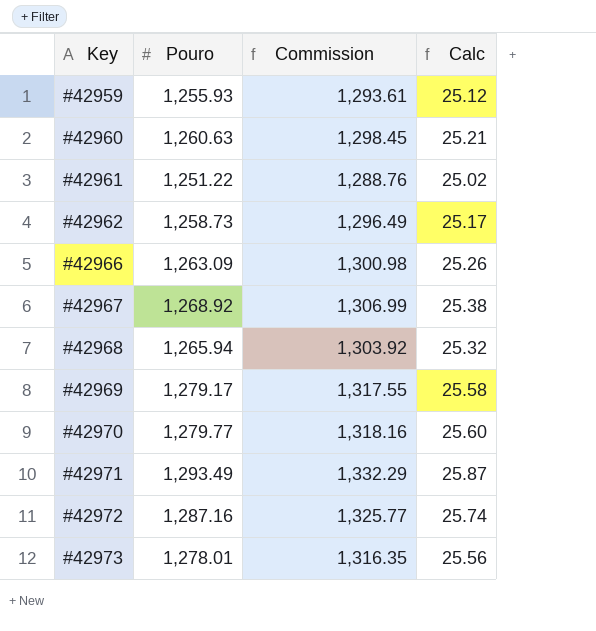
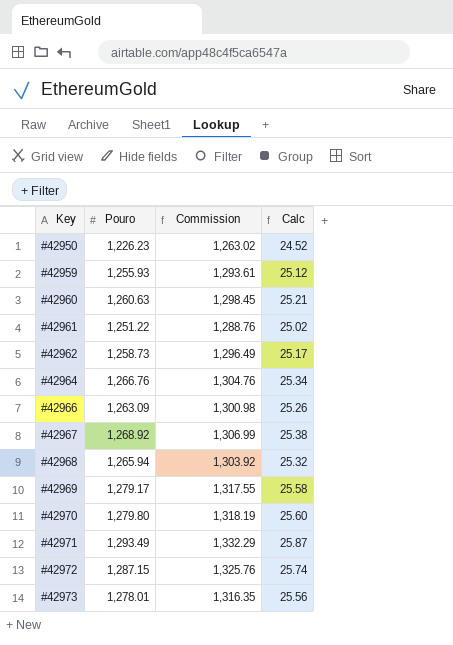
row #42950: none -> 1,226.23 | 1,263.02 | 24.52
row #42964: none -> 1,266.76 | 1,304.76 | 25.34
#42970 | Pouro: 1,279.77 -> 1,279.80
#42970 | Commission: 1,318.16 -> 1,318.19
#42972 | Pouro: 1,287.16 -> 1,287.15
#42972 | Commission: 1,325.77 -> 1,325.76

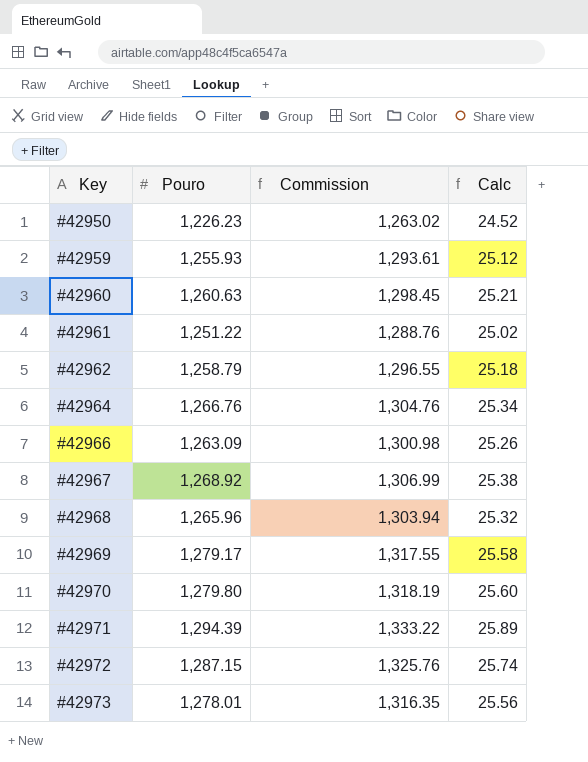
#42962 | Pouro: 1,258.73 -> 1,258.79
#42962 | Commission: 1,296.49 -> 1,296.55
#42962 | Calc: 25.17 -> 25.18
#42968 | Pouro: 1,265.94 -> 1,265.96
#42968 | Commission: 1,303.92 -> 1,303.94
#42971 | Pouro: 1,293.49 -> 1,294.39
#42971 | Commission: 1,332.29 -> 1,333.22
#42971 | Calc: 25.87 -> 25.89

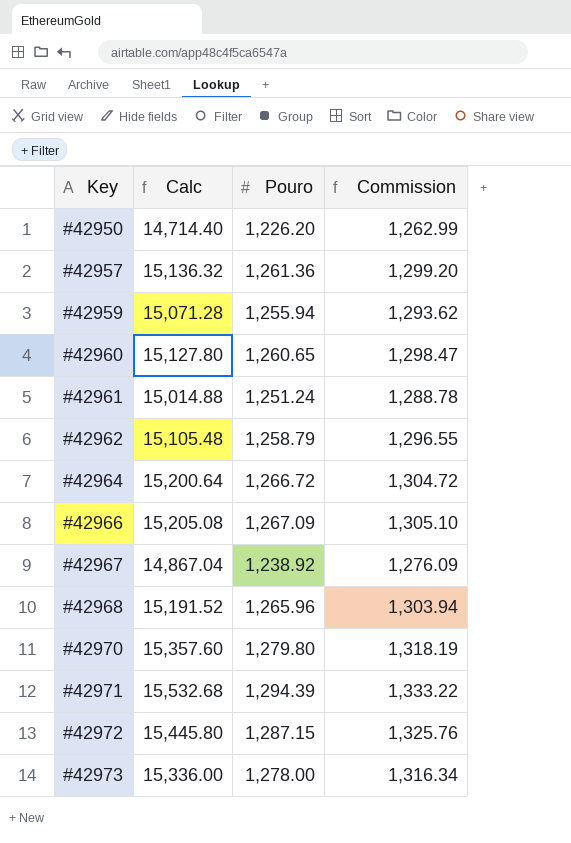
column Calc | formula: [Pouro] * 0.02 -> [Pouro] * 12
column Calc | position: 4 -> 2
row #42969: 1,279.17 | 1,317.55 | 25.58 -> none
#42950 | Pouro: 1,226.23 -> 1,226.20
#42950 | Commission: 1,263.02 -> 1,262.99
row #42957: none -> 15,136.32 | 1,261.36 | 1,299.20
#42959 | Pouro: 1,255.93 -> 1,255.94
#42959 | Commission: 1,293.61 -> 1,293.62
#42960 | Pouro: 1,260.63 -> 1,260.65
#42960 | Commission: 1,298.45 -> 1,298.47
#42961 | Pouro: 1,251.22 -> 1,251.24
#42961 | Commission: 1,288.76 -> 1,288.78
#42964 | Pouro: 1,266.76 -> 1,266.72
#42964 | Commission: 1,304.76 -> 1,304.72
#42966 | Pouro: 1,263.09 -> 1,267.09
#42966 | Commission: 1,300.98 -> 1,305.10
#42967 | Pouro: 1,268.92 -> 1,238.92
#42967 | Commission: 1,306.99 -> 1,276.09
#42973 | Pouro: 1,278.01 -> 1,278.00
#42973 | Commission: 1,316.35 -> 1,316.34

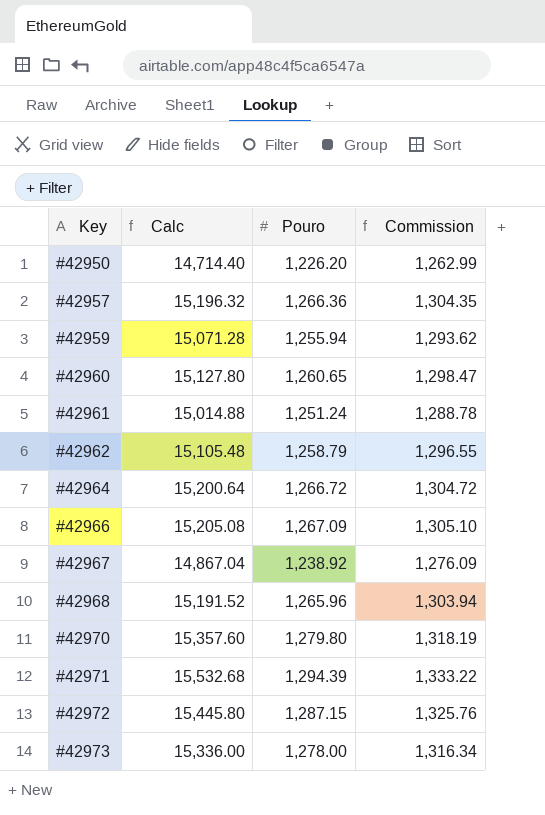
#42957 | Calc: 15,136.32 -> 15,196.32
#42957 | Pouro: 1,261.36 -> 1,266.36
#42957 | Commission: 1,299.20 -> 1,304.35

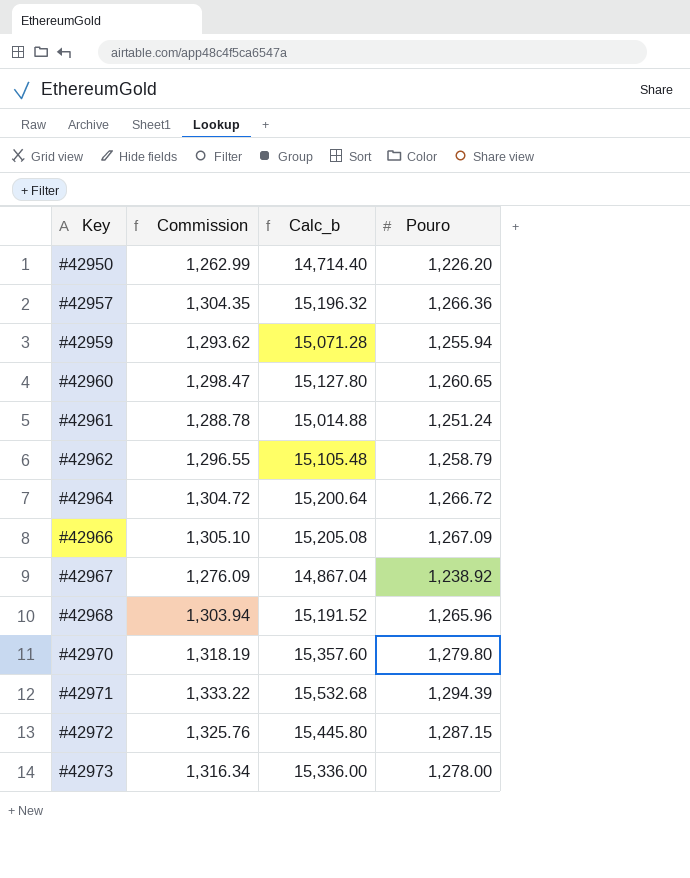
column Commission | position: 4 -> 2
column name: Calc -> Calc_b

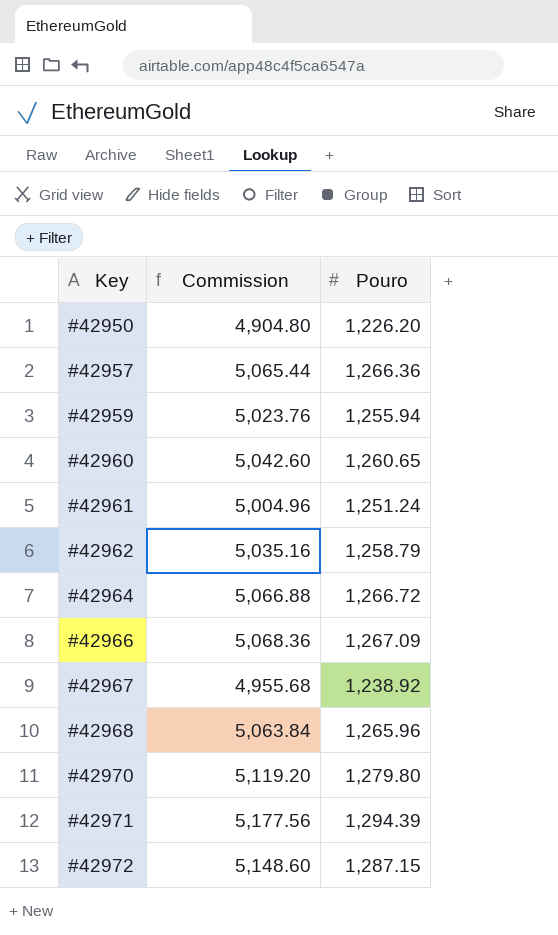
column Calc_b | formula: [Pouro] * 12 -> none
column Commission | formula: [Pouro] * 1.03 -> [Pouro] * 4
row #42973: 1,316.34 | 15,336.00 | 1,278.00 -> none

